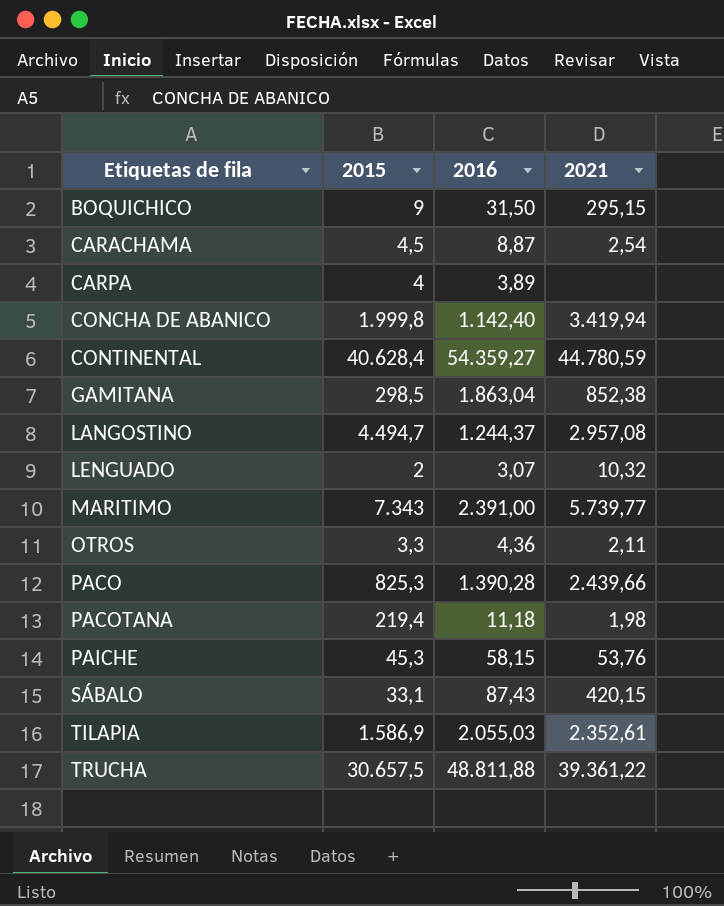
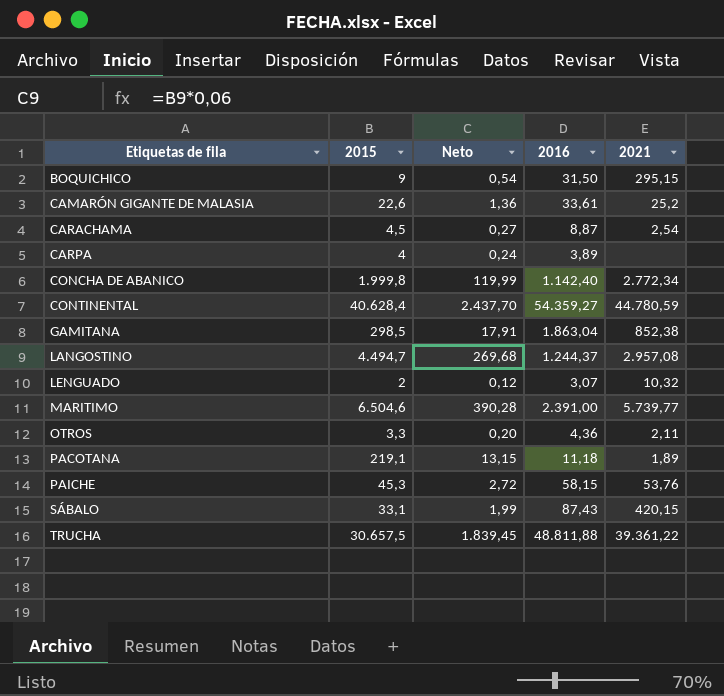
column Neto | formula: none -> [2015] * 0,06
row PACO: 825,3 | 1.390,28 | 2.439,66 -> none
row TILAPIA: 1.586,9 | 2.055,03 | 2.352,61 -> none
row CAMARÓN GIGANTE DE MALASIA: none -> 22,6 | 1,36 | 33,61 | 25,2
CONCHA DE ABANICO | 2021: 3.419,94 -> 2.772,34
MARITIMO | 2015: 7.343 -> 6.504,6
PACOTANA | 2015: 219,4 -> 219,1
PACOTANA | 2021: 1,98 -> 1,89

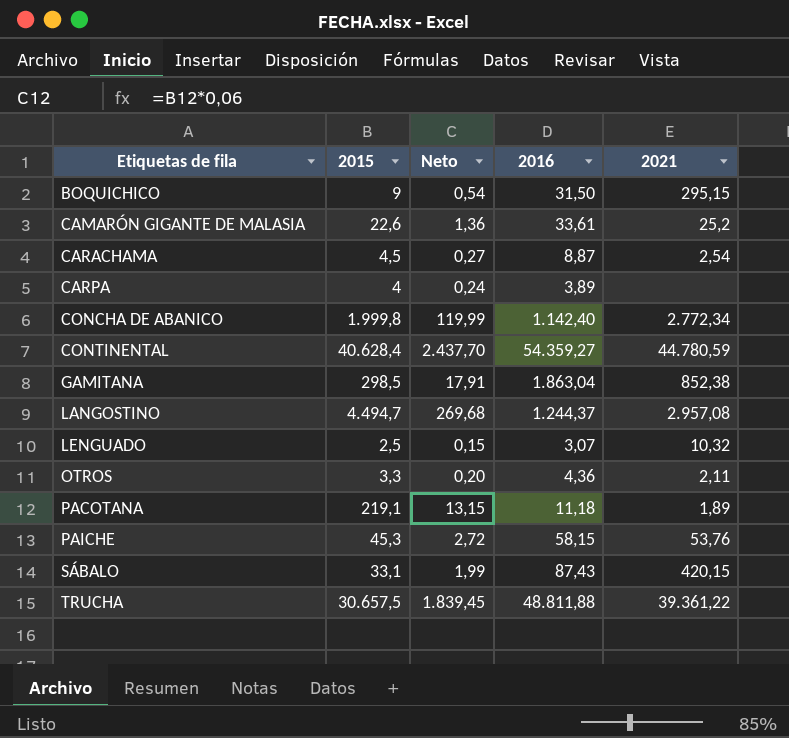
row MARITIMO: 6.504,6 | 390,28 | 2.391,00 | 5.739,77 -> none
LENGUADO | 2015: 2 -> 2,5
LENGUADO | Neto: 0,12 -> 0,15

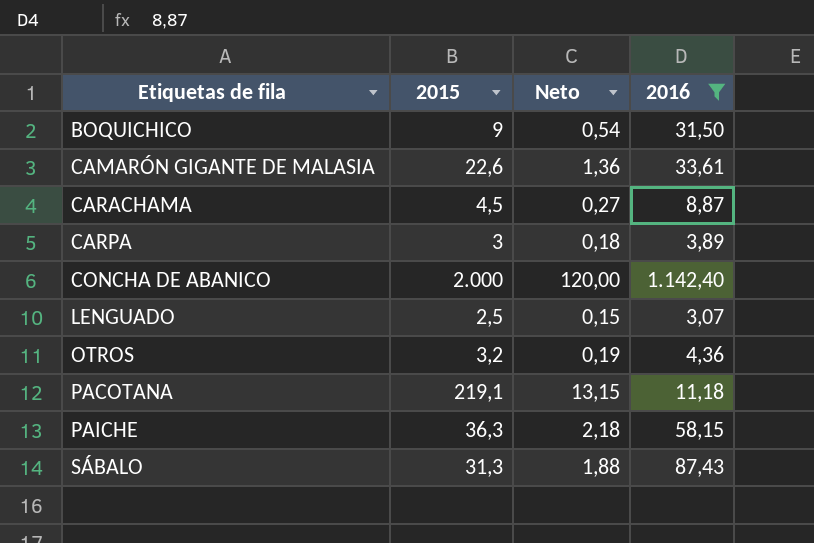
filter: none -> 2016 <= 1.142,40
column 2021 | position: 5 -> none
CARPA | 2015: 4 -> 3
CARPA | Neto: 0,24 -> 0,18
CONCHA DE ABANICO | 2015: 1.999,8 -> 2.000
CONCHA DE ABANICO | Neto: 119,99 -> 120,00
OTROS | 2015: 3,3 -> 3,2
OTROS | Neto: 0,20 -> 0,19
PAICHE | 2015: 45,3 -> 36,3
PAICHE | Neto: 2,72 -> 2,18
SÁBALO | 2015: 33,1 -> 31,3
SÁBALO | Neto: 1,99 -> 1,88

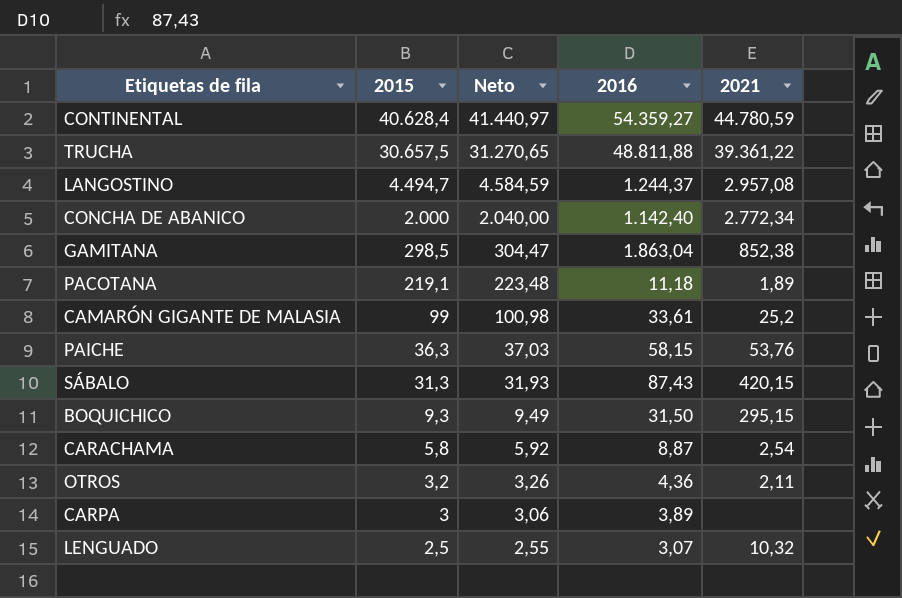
filter: 2016 <= 1.142,40 -> none
row order: Etiquetas de fila ascending -> 2015 descending
column Neto | formula: [2015] * 0,06 -> [2015] * 1,02
column 2021 | position: none -> 5
CAMARÓN GIGANTE DE MALASIA | 2015: 22,6 -> 99
BOQUICHICO | 2015: 9 -> 9,3
CARACHAMA | 2015: 4,5 -> 5,8

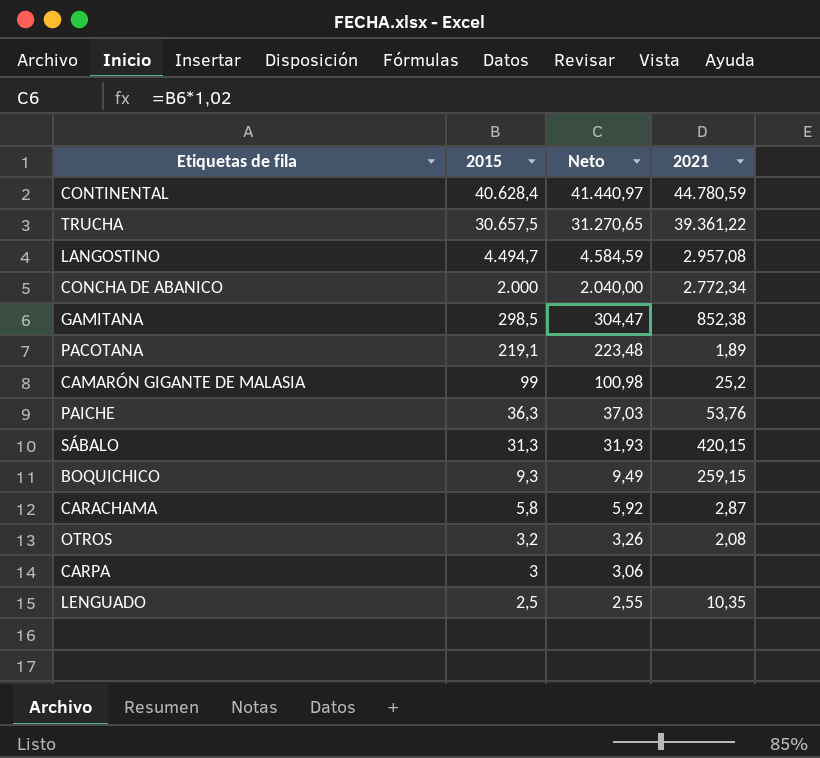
column 2016 | position: 4 -> none
BOQUICHICO | 2021: 295,15 -> 259,15
CARACHAMA | 2021: 2,54 -> 2,87
OTROS | 2021: 2,11 -> 2,08
LENGUADO | 2021: 10,32 -> 10,35

